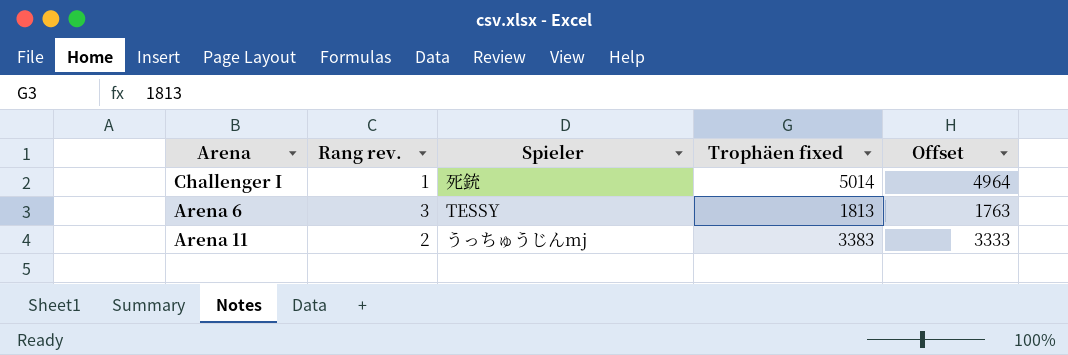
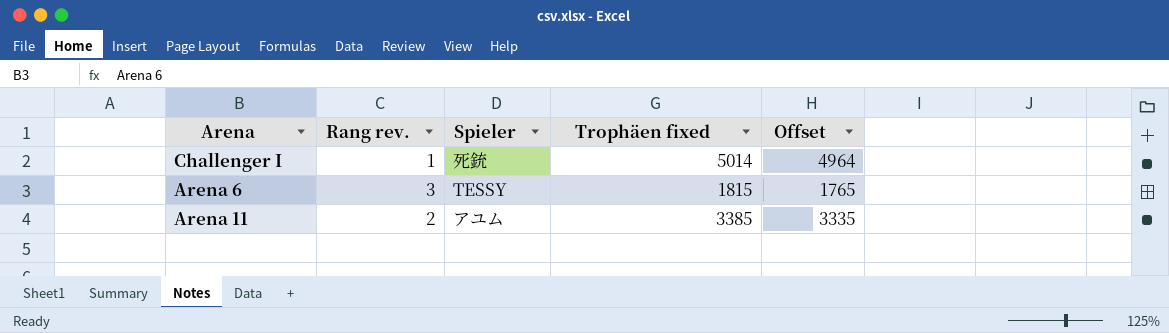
Arena 6 | Trophäen fixed: 1813 -> 1815
Arena 6 | Offset: 1763 -> 1765
Arena 11 | Spieler: うっちゅうじんmj -> アユム
Arena 11 | Trophäen fixed: 3383 -> 3385
Arena 11 | Offset: 3333 -> 3335

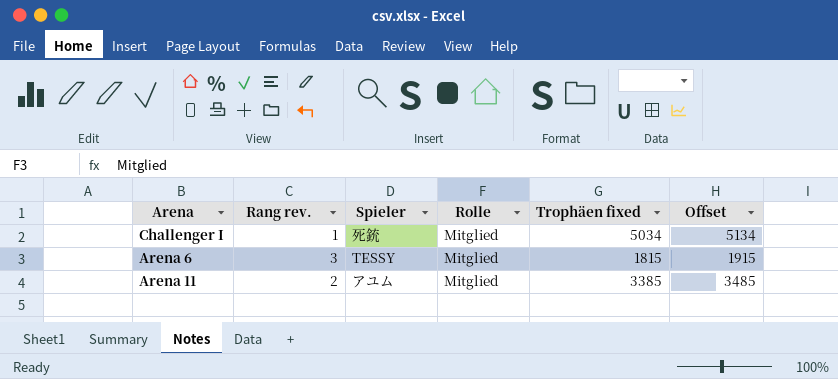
column Rolle | position: none -> 4
column Offset | formula: [Trophäen fixed] - 50 -> [Trophäen fixed] + 100
Challenger I | Trophäen fixed: 5014 -> 5034

